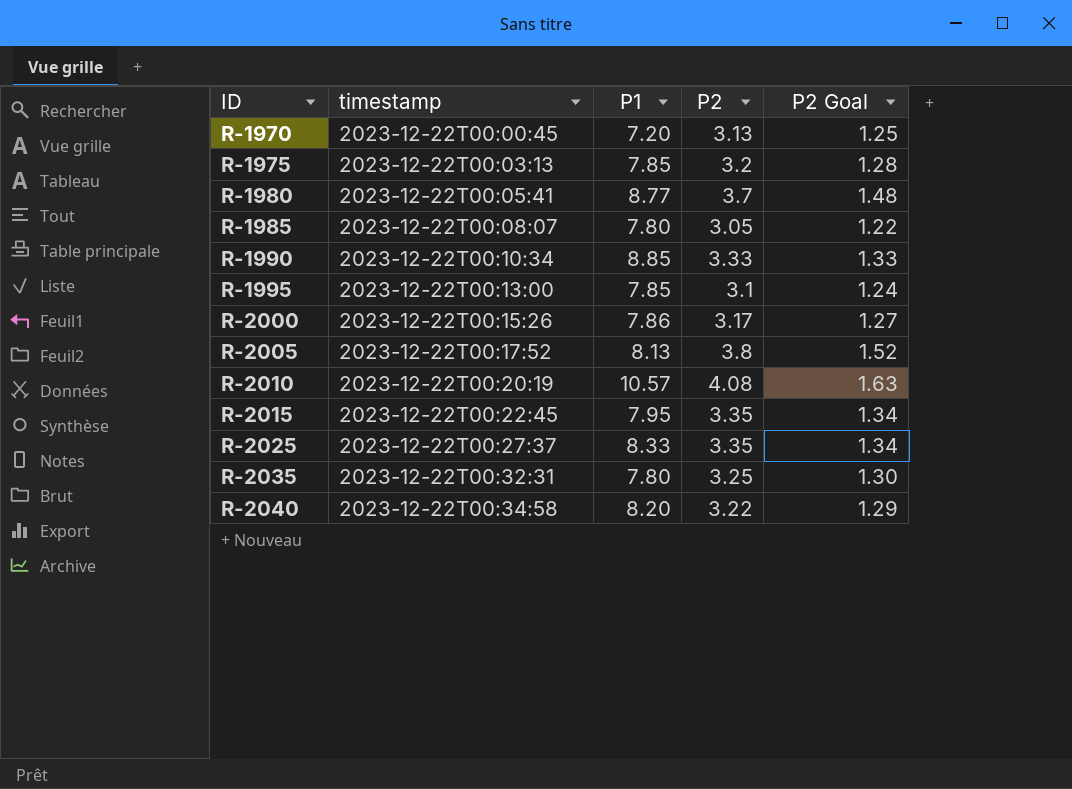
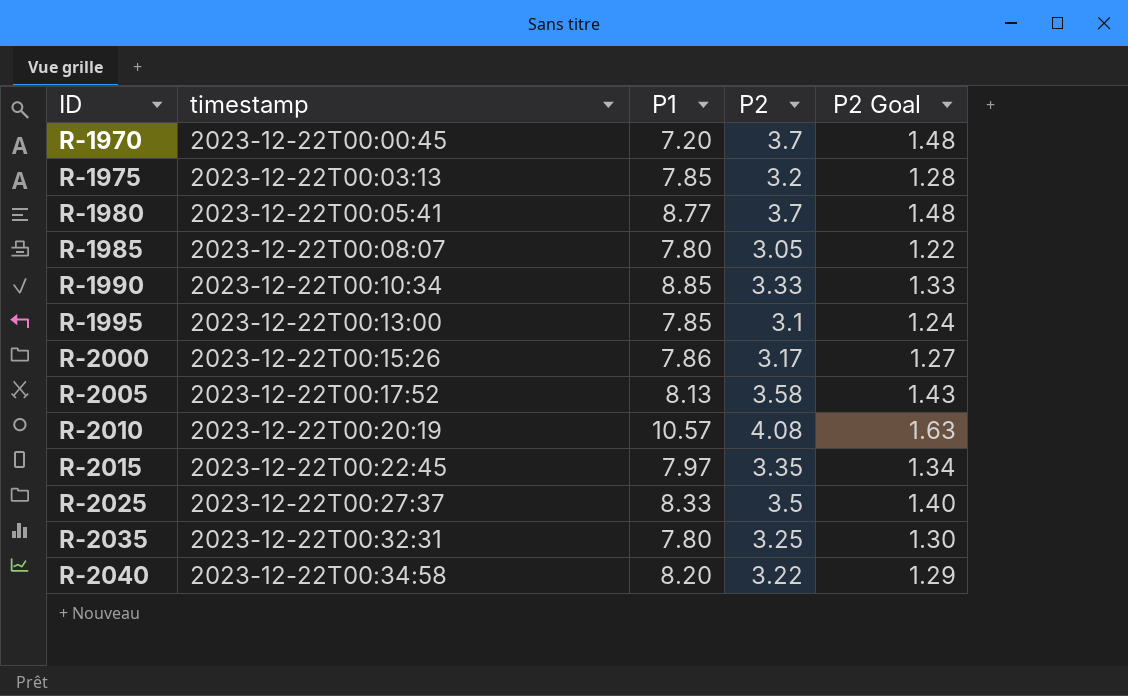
R-1970 | P2: 3.13 -> 3.7
R-1970 | P2 Goal: 1.25 -> 1.48
R-2005 | P2: 3.8 -> 3.58
R-2005 | P2 Goal: 1.52 -> 1.43
R-2015 | P1: 7.95 -> 7.97
R-2025 | P2: 3.35 -> 3.5
R-2025 | P2 Goal: 1.34 -> 1.40

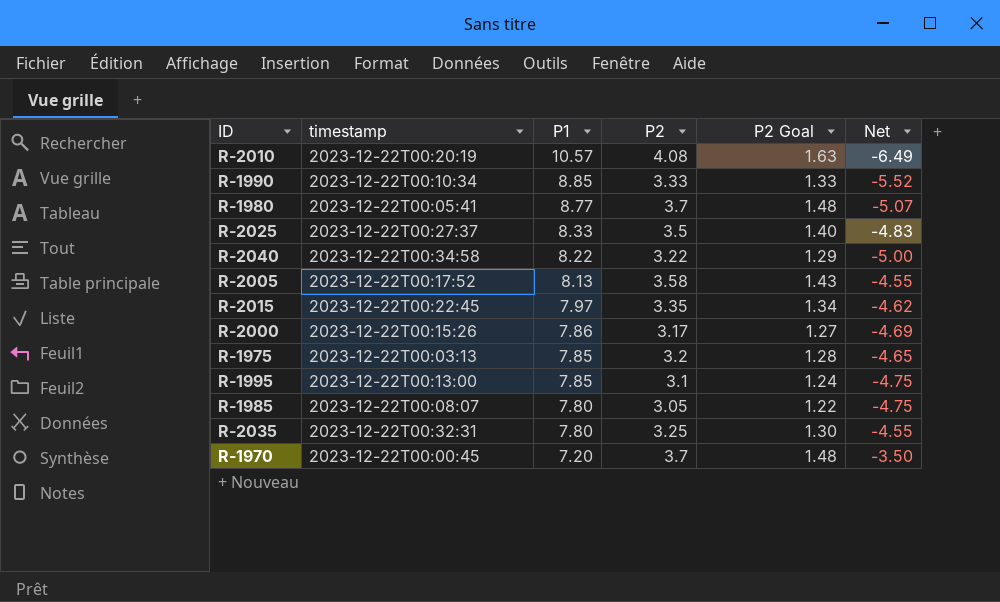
row order: ID ascending -> P1 descending
column Net | formula: none -> [P2] - [P1]
R-2040 | P1: 8.20 -> 8.22

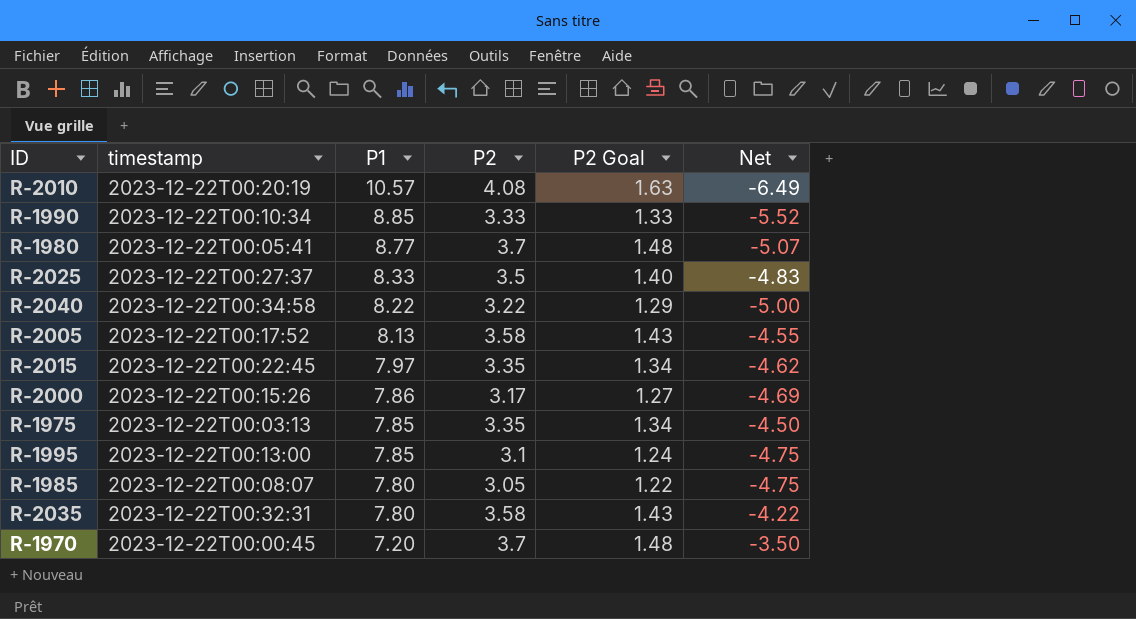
R-1975 | P2: 3.2 -> 3.35
R-1975 | P2 Goal: 1.28 -> 1.34
R-1975 | Net: -4.65 -> -4.50
R-2035 | P2: 3.25 -> 3.58
R-2035 | P2 Goal: 1.30 -> 1.43
R-2035 | Net: -4.55 -> -4.22

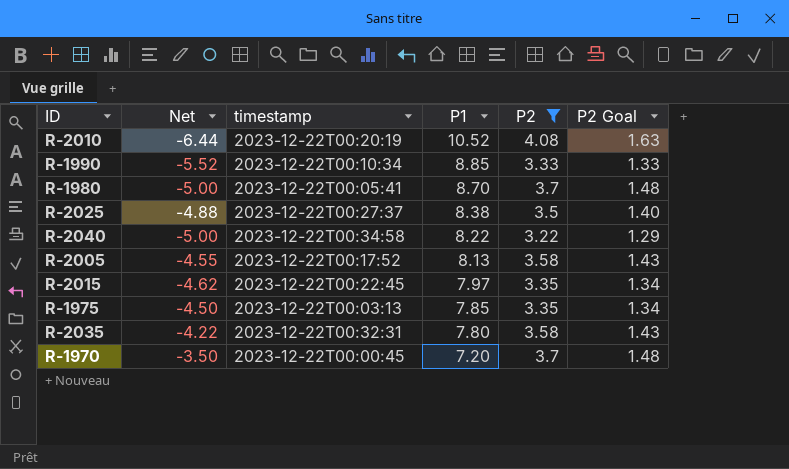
filter: none -> P2 >= 3.22
column Net | position: 6 -> 2
R-2010 | Net: -6.49 -> -6.44
R-2010 | P1: 10.57 -> 10.52
R-1980 | Net: -5.07 -> -5.00
R-1980 | P1: 8.77 -> 8.70
R-2025 | Net: -4.83 -> -4.88
R-2025 | P1: 8.33 -> 8.38

